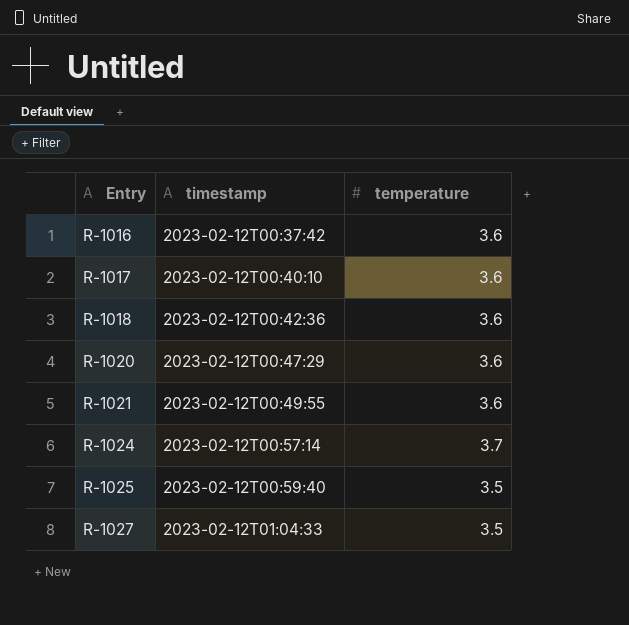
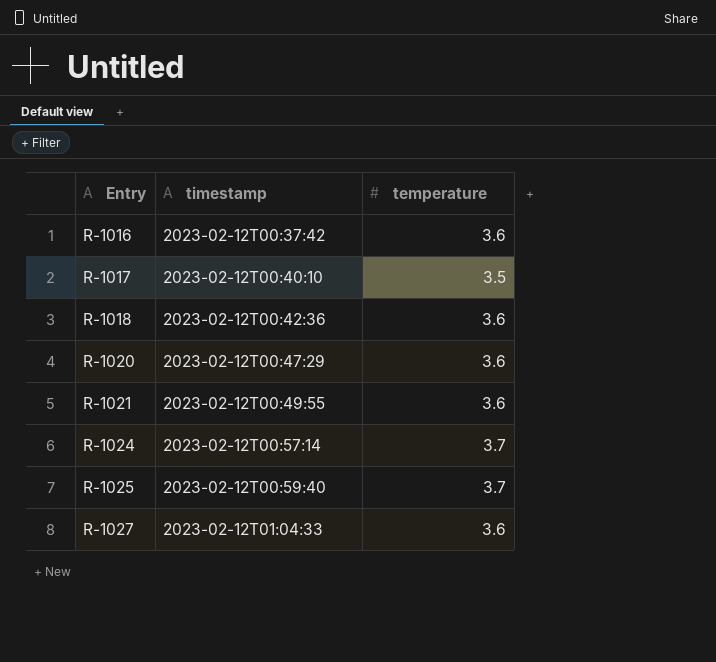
R-1017 | temperature: 3.6 -> 3.5
R-1025 | temperature: 3.5 -> 3.7
R-1027 | temperature: 3.5 -> 3.6

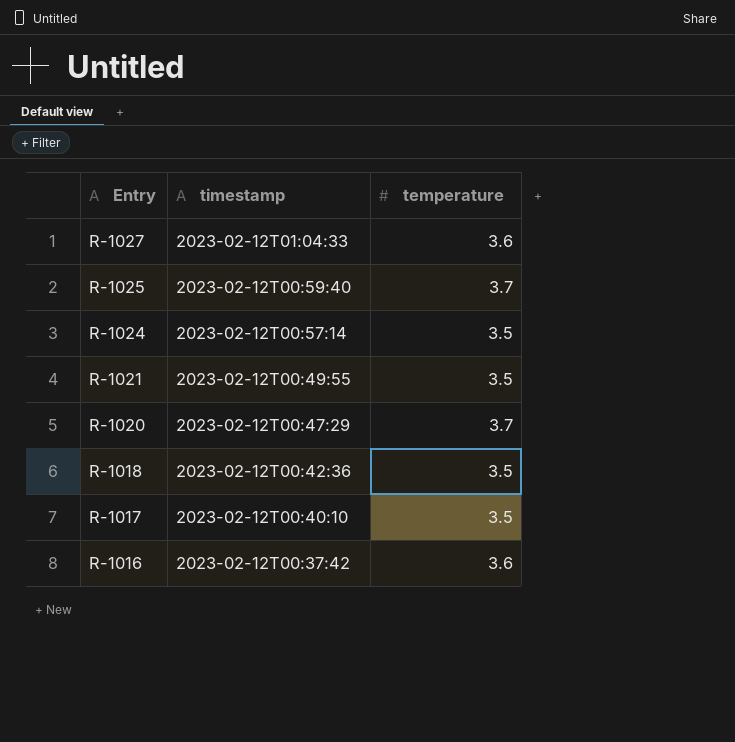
row order: Entry ascending -> Entry descending
R-1024 | temperature: 3.7 -> 3.5
R-1021 | temperature: 3.6 -> 3.5
R-1020 | temperature: 3.6 -> 3.7
R-1018 | temperature: 3.6 -> 3.5

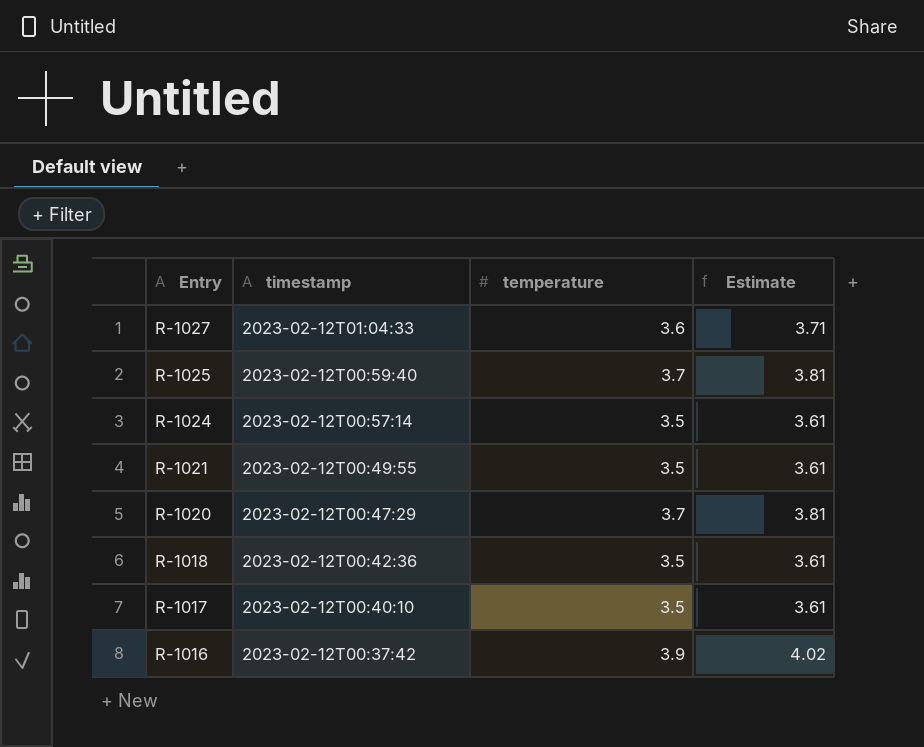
column Estimate | formula: none -> [temperature] * 1.03
R-1016 | temperature: 3.6 -> 3.9

